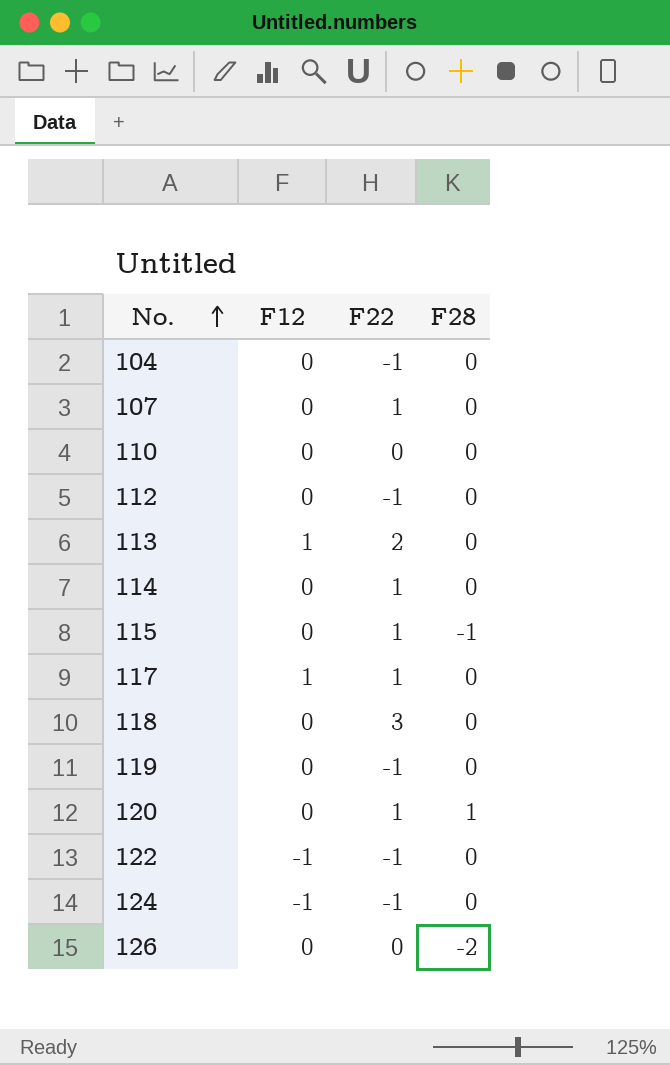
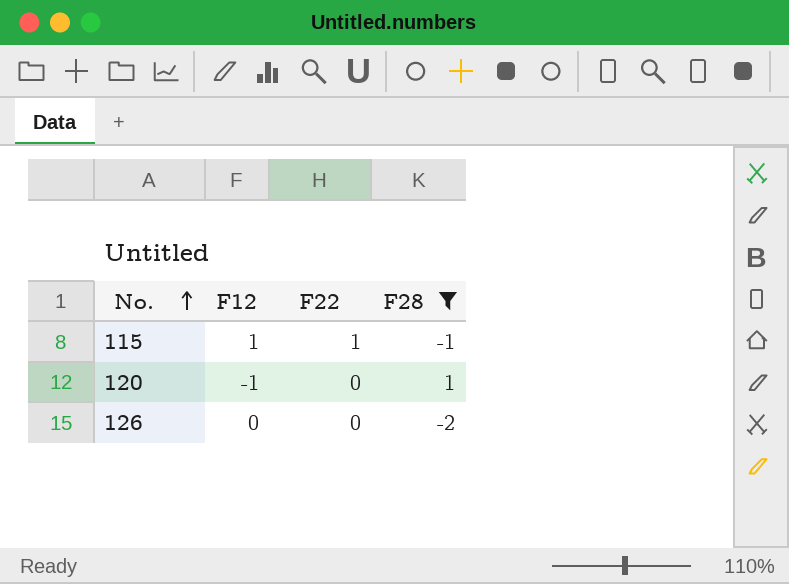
filter: none -> F28 != 0
115 | F12: 0 -> 1
120 | F12: 0 -> -1
120 | F22: 1 -> 0

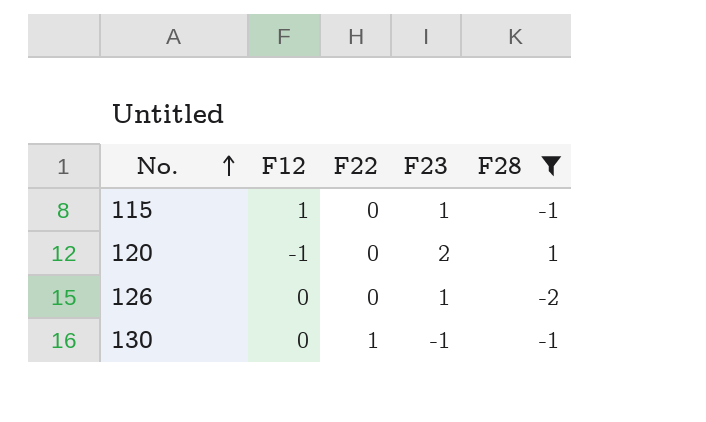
column F23 | position: none -> 4
115 | F22: 1 -> 0
row 130: none -> 0 | 1 | -1 | -1

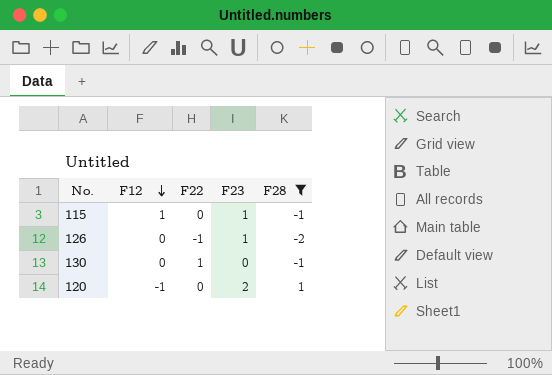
row order: No. ascending -> F12 descending
126 | F22: 0 -> -1
130 | F23: -1 -> 0

